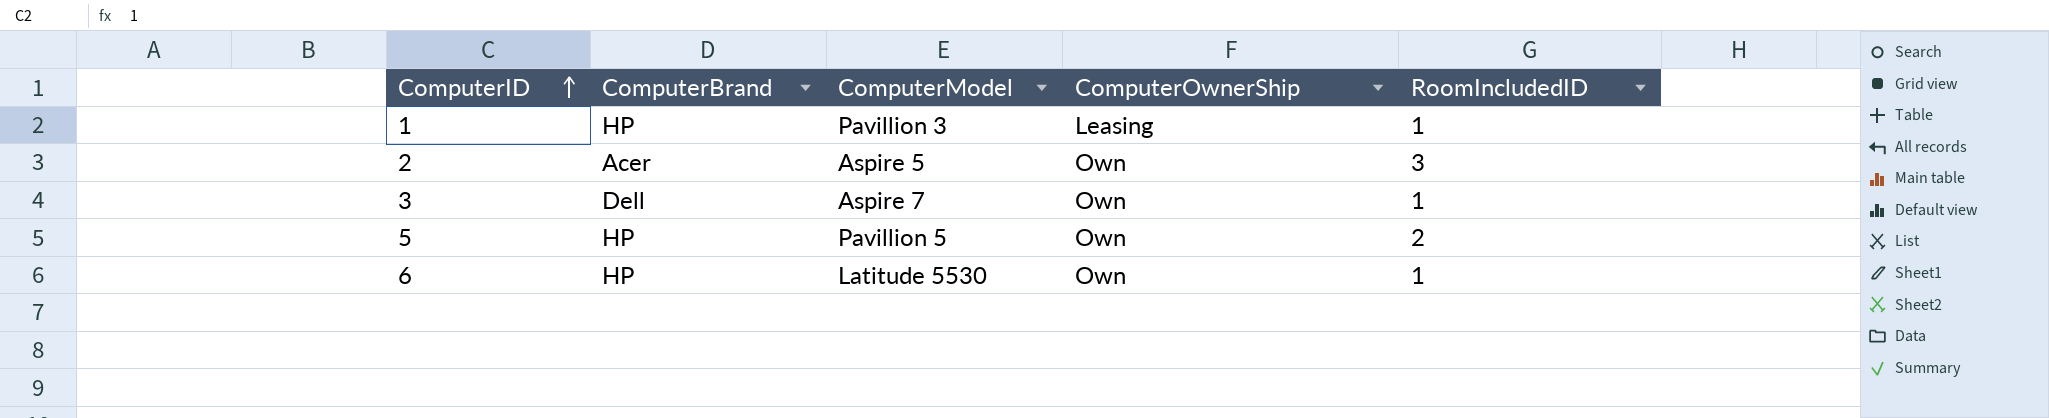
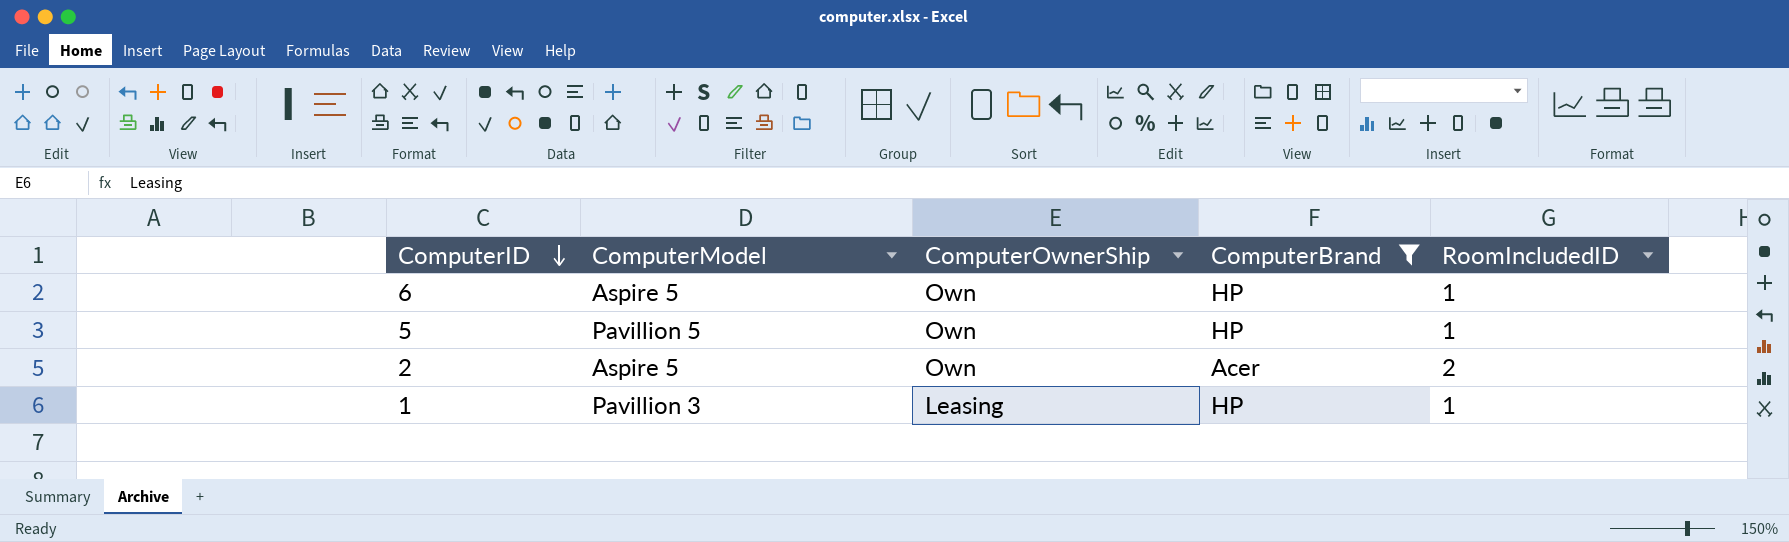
filter: none -> ComputerBrand != Dell
row order: ComputerID ascending -> ComputerID descending
column ComputerBrand | position: 2 -> 4
6 | ComputerModel: Latitude 5530 -> Aspire 5
5 | RoomIncludedID: 2 -> 1
2 | RoomIncludedID: 3 -> 2

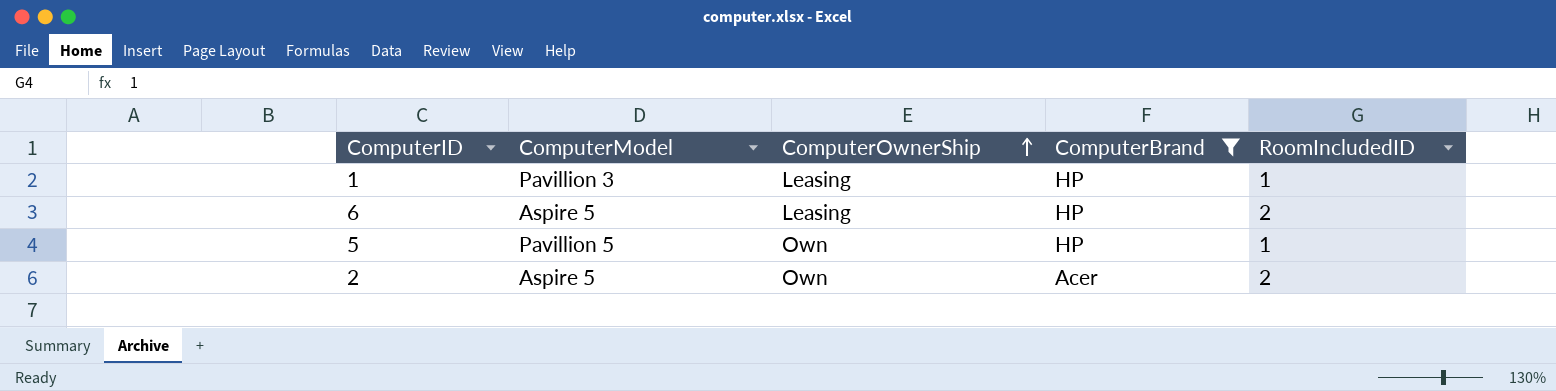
row order: ComputerID descending -> ComputerOwnerShip ascending
6 | ComputerOwnerShip: Own -> Leasing
6 | RoomIncludedID: 1 -> 2

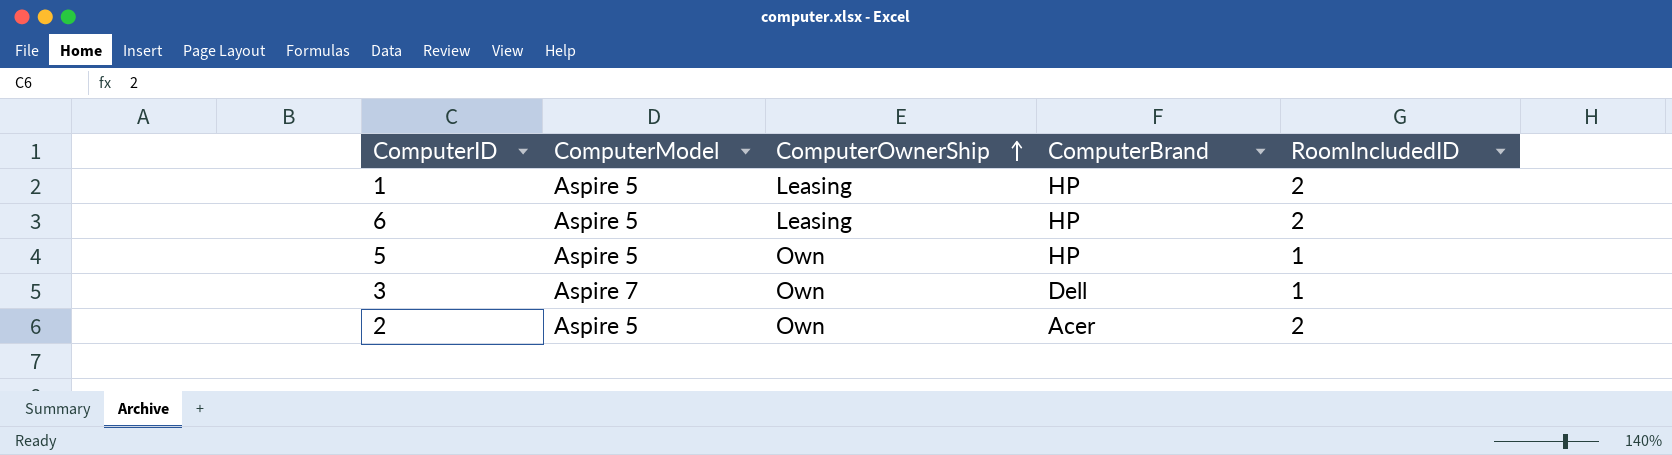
filter: ComputerBrand != Dell -> none
1 | ComputerModel: Pavillion 3 -> Aspire 5
1 | RoomIncludedID: 1 -> 2
5 | ComputerModel: Pavillion 5 -> Aspire 5

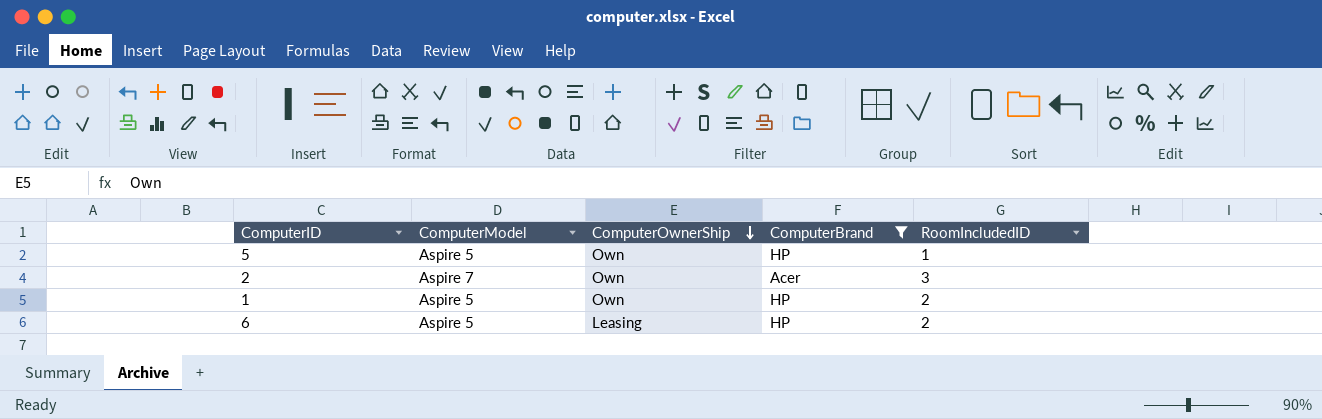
filter: none -> ComputerBrand != Dell
row order: ComputerOwnerShip ascending -> ComputerOwnerShip descending
2 | ComputerModel: Aspire 5 -> Aspire 7
2 | RoomIncludedID: 2 -> 3
1 | ComputerOwnerShip: Leasing -> Own

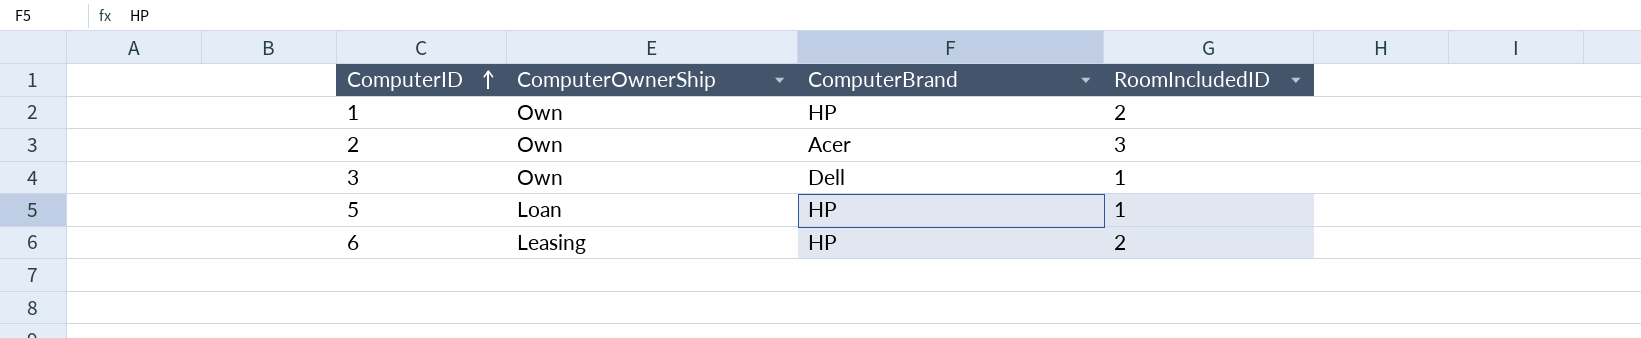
filter: ComputerBrand != Dell -> none
row order: ComputerOwnerShip descending -> ComputerID ascending
column ComputerModel | position: 2 -> none
5 | ComputerOwnerShip: Own -> Loan

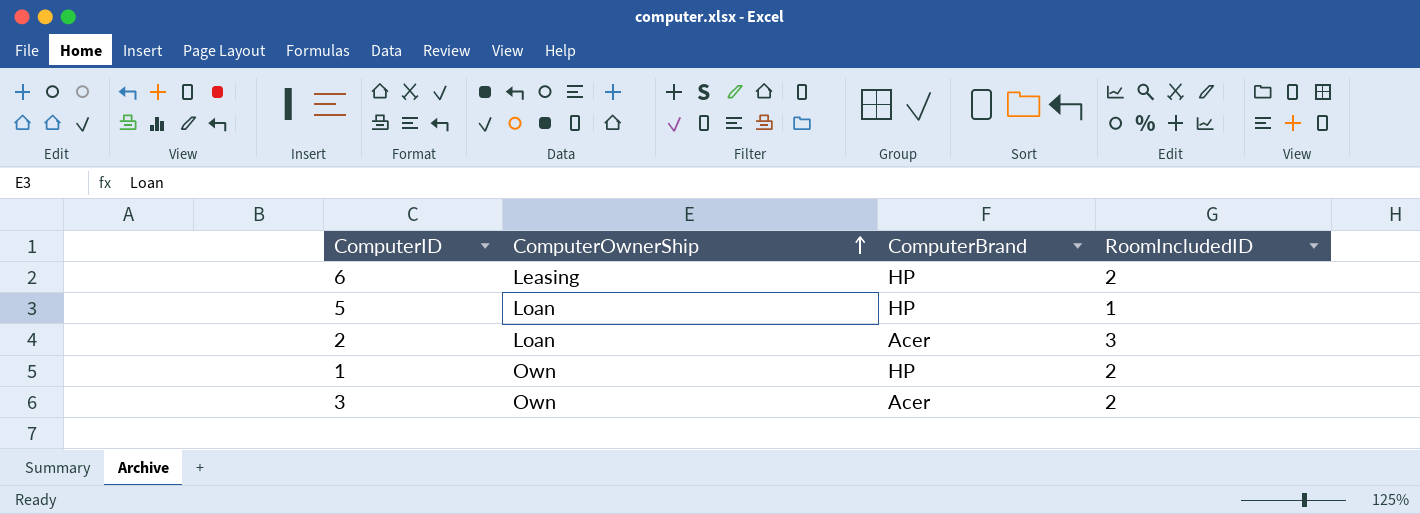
row order: ComputerID ascending -> ComputerOwnerShip ascending
2 | ComputerOwnerShip: Own -> Loan
3 | ComputerBrand: Dell -> Acer
3 | RoomIncludedID: 1 -> 2

